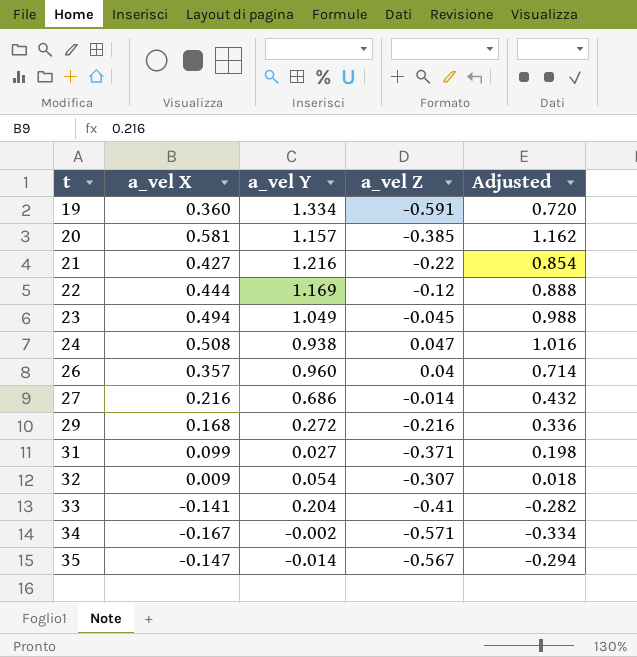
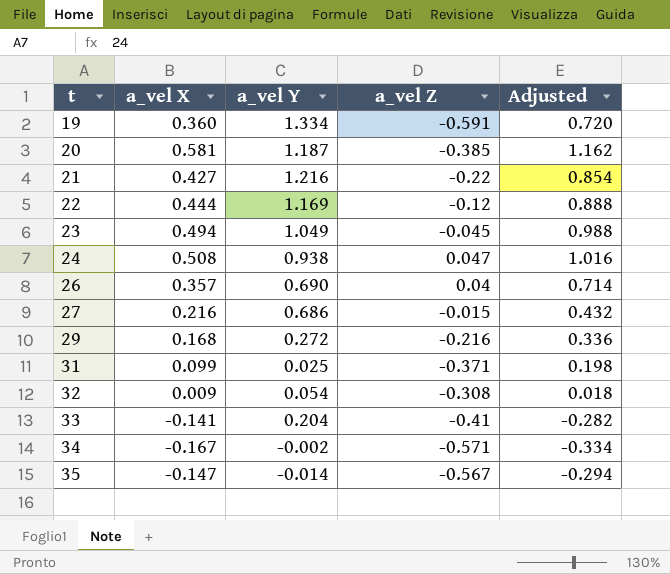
20 | a_vel Y: 1.157 -> 1.187
26 | a_vel Y: 0.960 -> 0.690
27 | a_vel Z: -0.014 -> -0.015
31 | a_vel Y: 0.027 -> 0.025
32 | a_vel Z: -0.307 -> -0.308

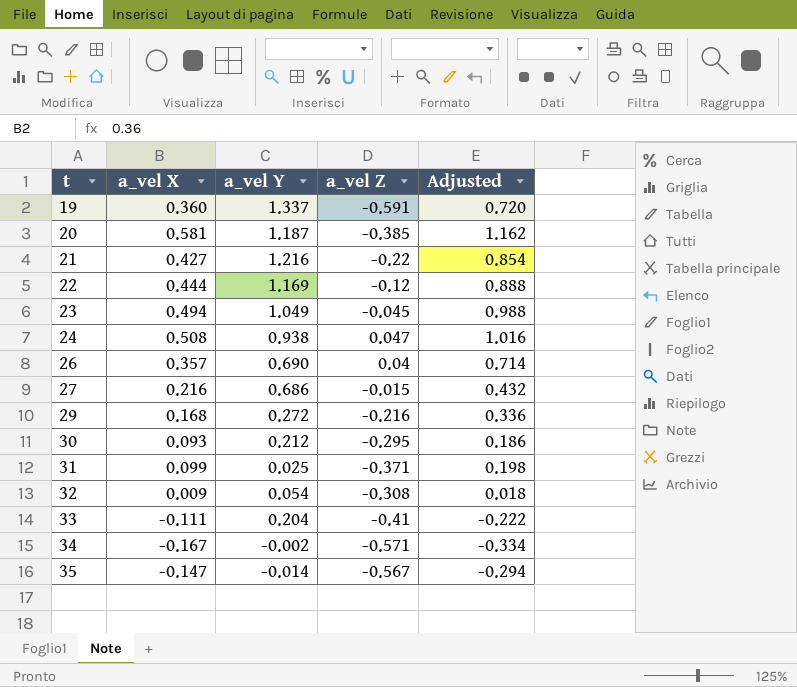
19 | a_vel Y: 1.334 -> 1.337
row 30: none -> 0.093 | 0.212 | -0.295 | 0.186
33 | a_vel X: -0.141 -> -0.111
33 | Adjusted: -0.282 -> -0.222

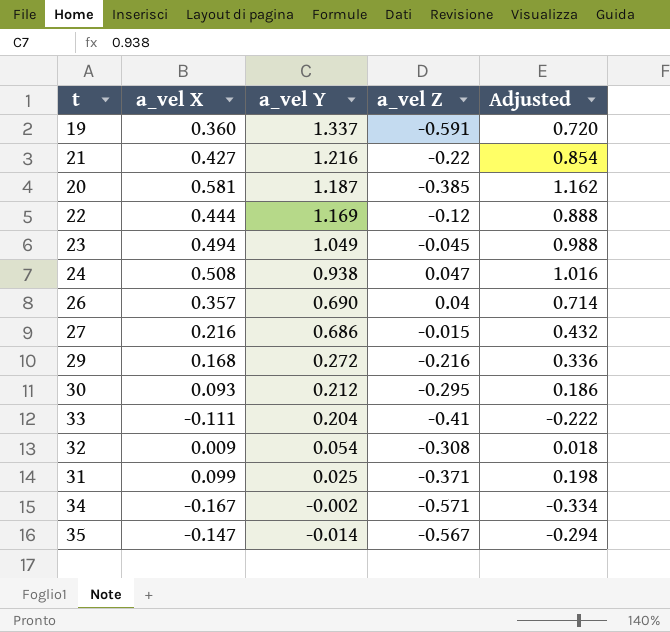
row order: t ascending -> a_vel Y descending

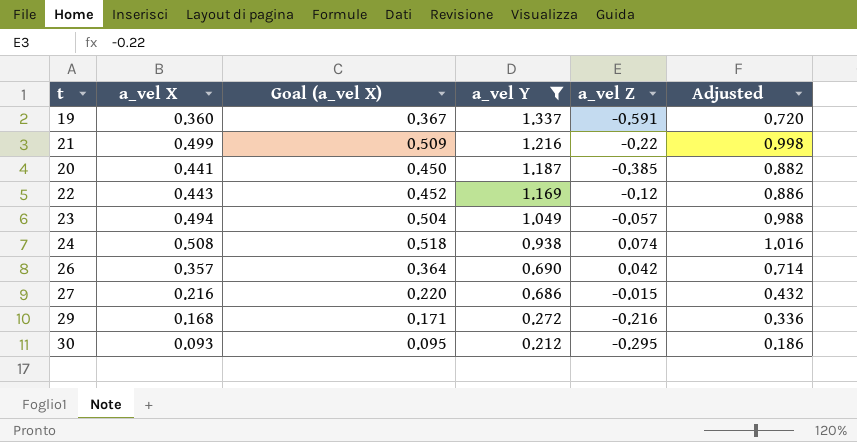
filter: none -> a_vel Y >= 0.212
column Goal (a_vel X) | formula: none -> [a_vel X] * 1.02
21 | a_vel X: 0.427 -> 0.499
21 | Adjusted: 0.854 -> 0.998
20 | a_vel X: 0.581 -> 0.441
20 | Adjusted: 1.162 -> 0.882
22 | a_vel X: 0.444 -> 0.443
22 | Adjusted: 0.888 -> 0.886
23 | a_vel Z: -0.045 -> -0.057
24 | a_vel Z: 0.047 -> 0.074
26 | a_vel Z: 0.04 -> 0.042

